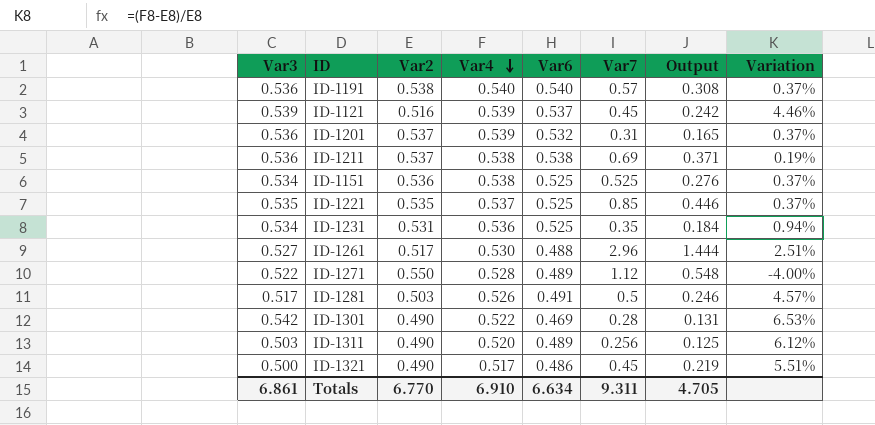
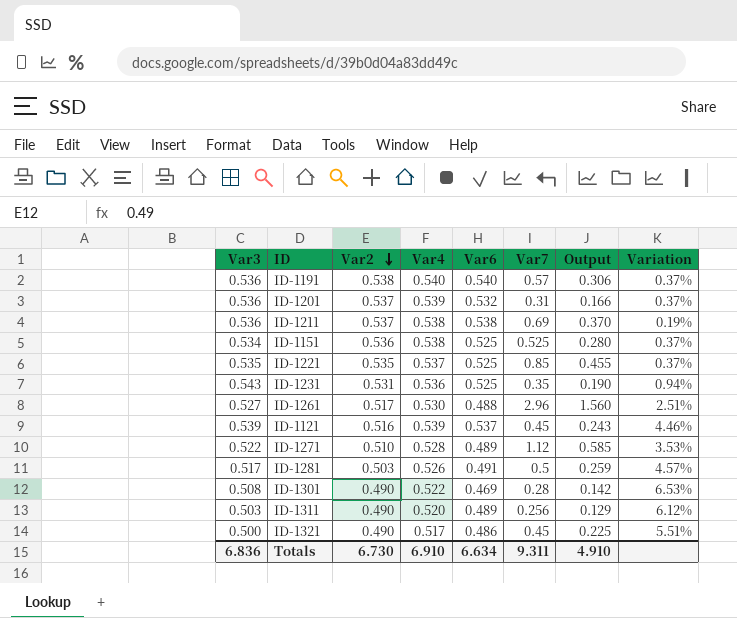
row order: Var4 descending -> Var2 descending
column Output | formula: [Var6] * [Var7] -> [Var3] * [Var7]
ID-1231 | Var3: 0.534 -> 0.543
ID-1271 | Var2: 0.550 -> 0.510
ID-1271 | Variation: -4.00% -> 3.53%
ID-1301 | Var3: 0.542 -> 0.508
Totals | Var3: 6.861 -> 6.836
Totals | Var2: 6.770 -> 6.730
Totals | Output: 4.705 -> 4.910

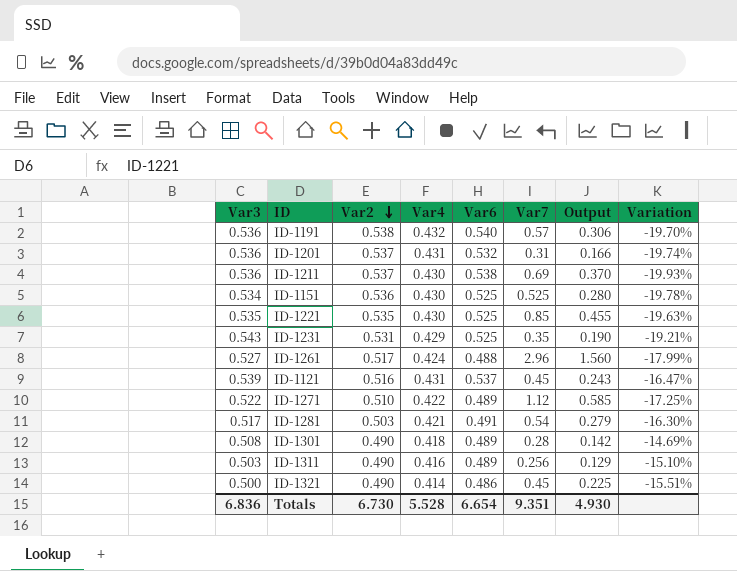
ID-1191 | Var4: 0.540 -> 0.432
ID-1191 | Variation: 0.37% -> -19.70%
ID-1201 | Var4: 0.539 -> 0.431
ID-1201 | Variation: 0.37% -> -19.74%
ID-1211 | Var4: 0.538 -> 0.430
ID-1211 | Variation: 0.19% -> -19.93%
ID-1151 | Var4: 0.538 -> 0.430
ID-1151 | Variation: 0.37% -> -19.78%
ID-1221 | Var4: 0.537 -> 0.430
ID-1221 | Variation: 0.37% -> -19.63%
ID-1231 | Var4: 0.536 -> 0.429
ID-1231 | Variation: 0.94% -> -19.21%
ID-1261 | Var4: 0.530 -> 0.424
ID-1261 | Variation: 2.51% -> -17.99%
ID-1121 | Var4: 0.539 -> 0.431
ID-1121 | Variation: 4.46% -> -16.47%
ID-1271 | Var4: 0.528 -> 0.422
ID-1271 | Variation: 3.53% -> -17.25%
ID-1281 | Var4: 0.526 -> 0.421
ID-1281 | Var7: 0.5 -> 0.54
ID-1281 | Output: 0.259 -> 0.279
ID-1281 | Variation: 4.57% -> -16.30%
ID-1301 | Var4: 0.522 -> 0.418
ID-1301 | Var6: 0.469 -> 0.489
ID-1301 | Variation: 6.53% -> -14.69%
ID-1311 | Var4: 0.520 -> 0.416
ID-1311 | Variation: 6.12% -> -15.10%
ID-1321 | Var4: 0.517 -> 0.414
ID-1321 | Variation: 5.51% -> -15.51%
Totals | Var4: 6.910 -> 5.528
Totals | Var6: 6.634 -> 6.654
Totals | Var7: 9.311 -> 9.351
Totals | Output: 4.910 -> 4.930

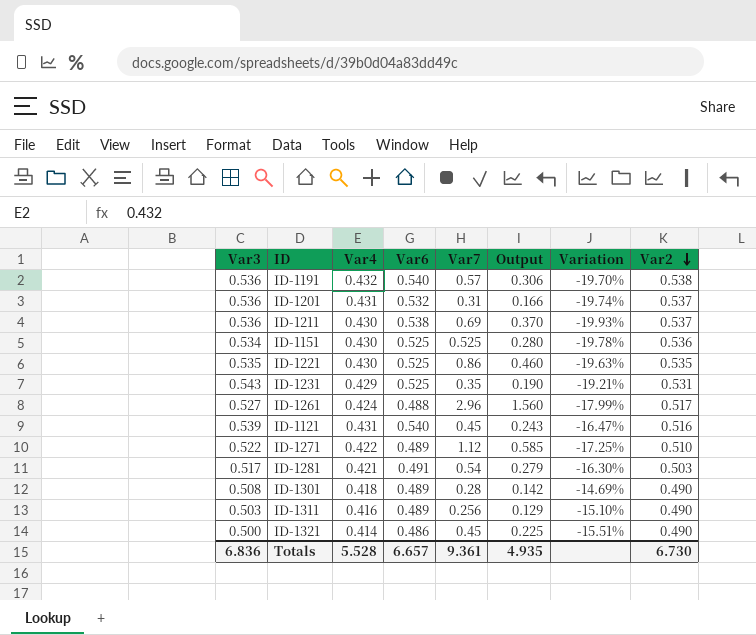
column Var2 | position: 3 -> 8
ID-1221 | Var7: 0.85 -> 0.86
ID-1221 | Output: 0.455 -> 0.460
ID-1121 | Var6: 0.537 -> 0.540
Totals | Var6: 6.654 -> 6.657
Totals | Var7: 9.351 -> 9.361
Totals | Output: 4.930 -> 4.935

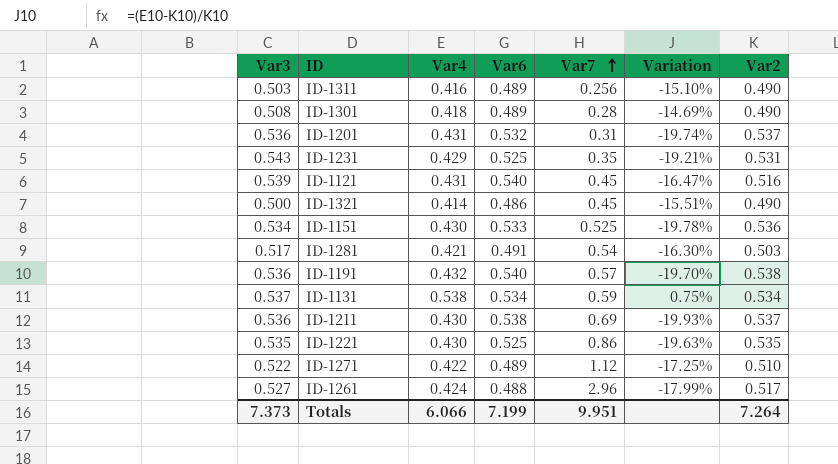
row order: Var2 descending -> Var7 ascending
column Output | formula: [Var3] * [Var7] -> none
ID-1151 | Var6: 0.525 -> 0.533
row ID-1131: none -> 0.537 | 0.538 | 0.534 | 0.59 | 0.75% | 0.534
Totals | Var3: 6.836 -> 7.373
Totals | Var4: 5.528 -> 6.066
Totals | Var6: 6.657 -> 7.199
Totals | Var7: 9.361 -> 9.951
Totals | Var2: 6.730 -> 7.264

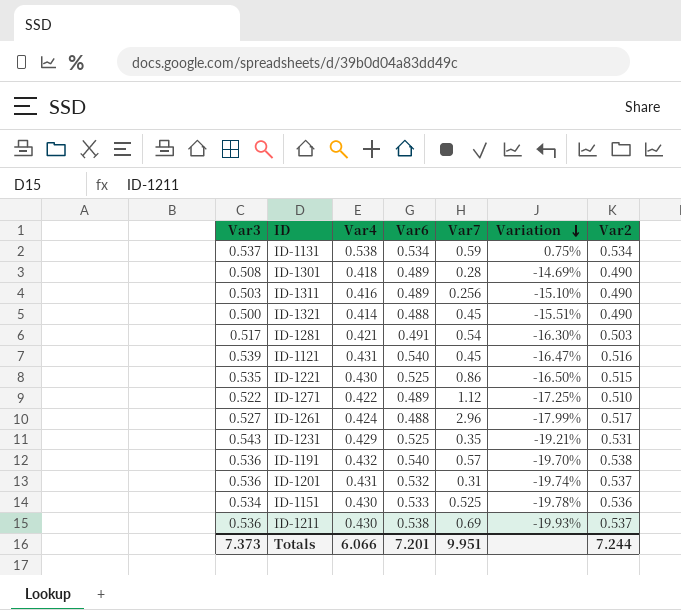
row order: Var7 ascending -> Variation descending
ID-1321 | Var6: 0.486 -> 0.488
ID-1221 | Variation: -19.63% -> -16.50%
ID-1221 | Var2: 0.535 -> 0.515
Totals | Var6: 7.199 -> 7.201
Totals | Var2: 7.264 -> 7.244

